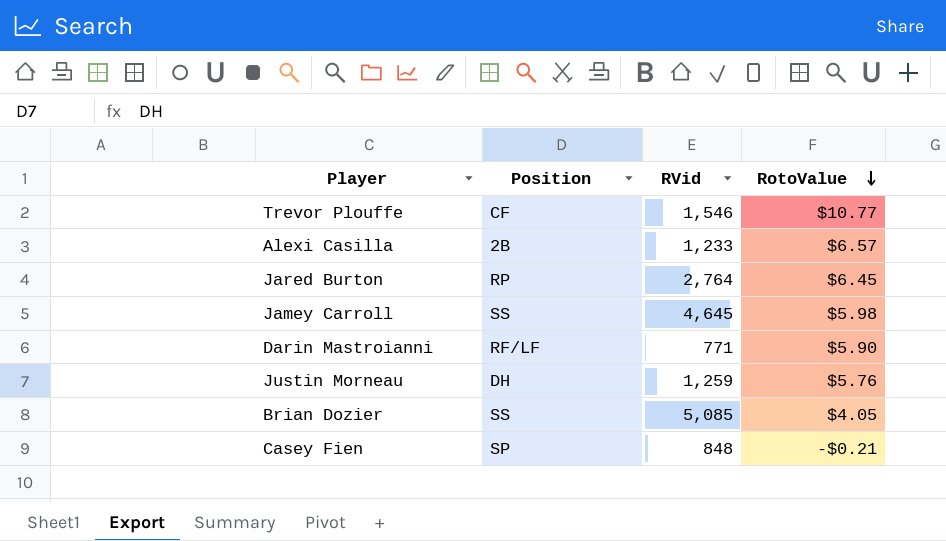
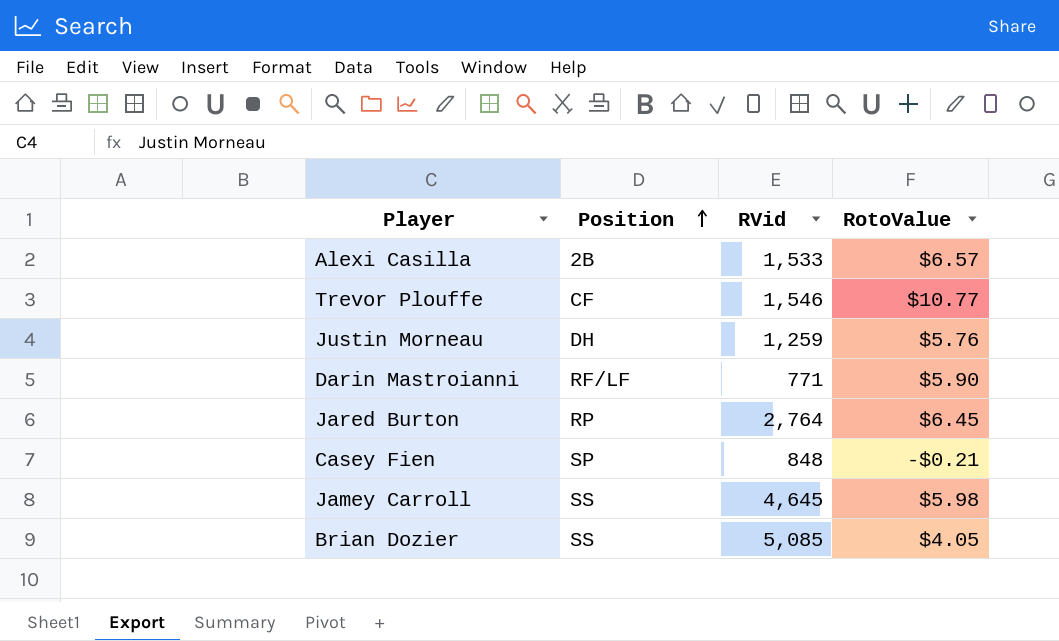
row order: RotoValue descending -> Position ascending
Alexi Casilla | RVid: 1,233 -> 1,533

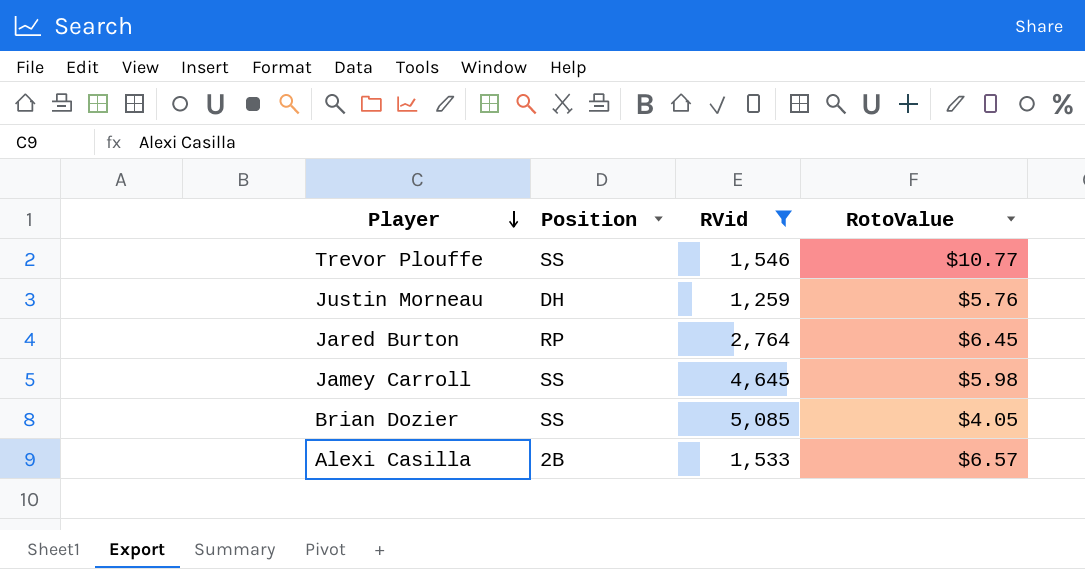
filter: none -> RVid >= 1,259
row order: Position ascending -> Player descending
Trevor Plouffe | Position: CF -> SS

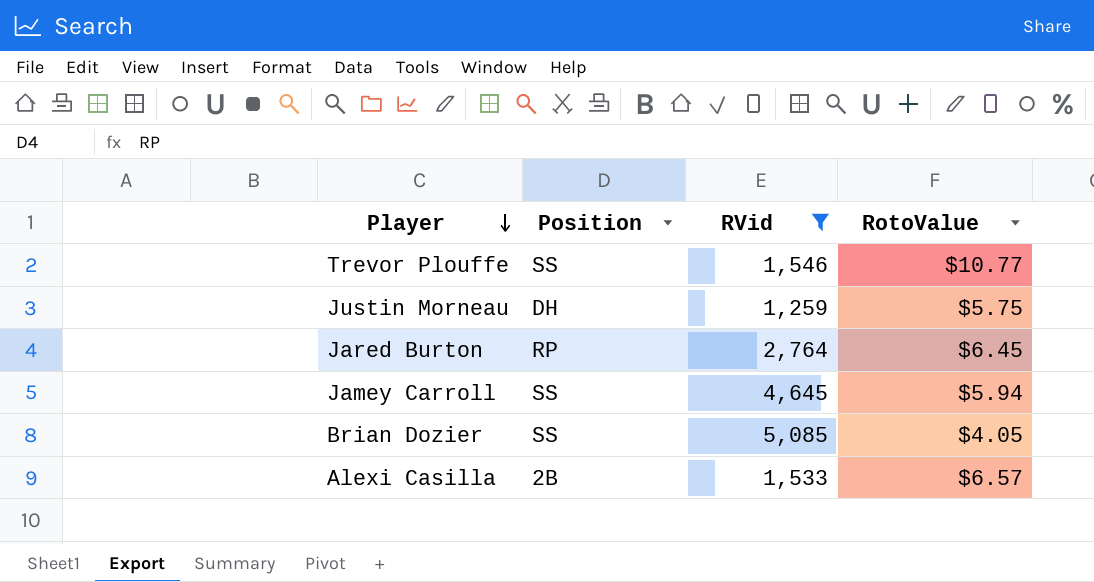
Justin Morneau | RotoValue: $5.76 -> $5.75
Jamey Carroll | RotoValue: $5.98 -> $5.94

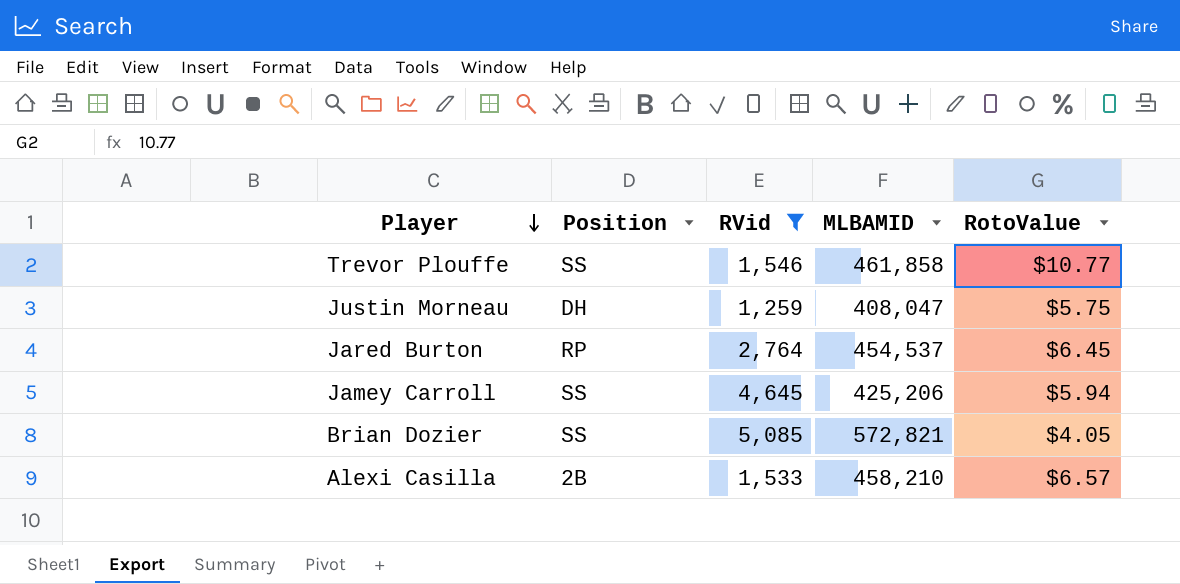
column MLBAMID | position: none -> 4

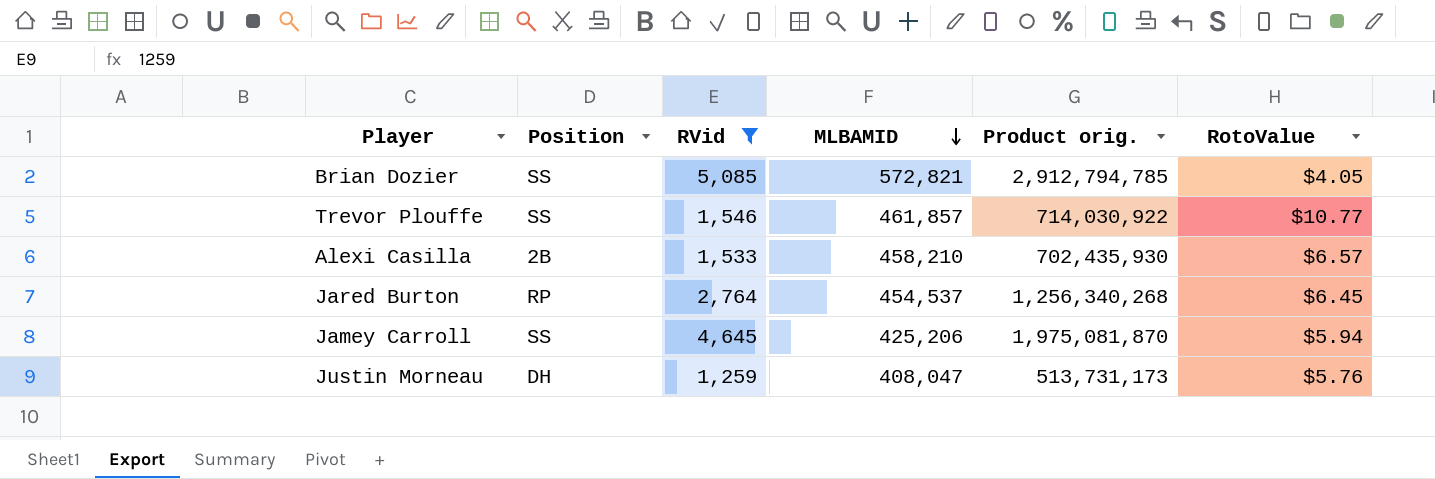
row order: Player descending -> MLBAMID descending
column Product orig. | formula: none -> [RVid] * [MLBAMID]
Trevor Plouffe | MLBAMID: 461,858 -> 461,857
Justin Morneau | RotoValue: $5.75 -> $5.76

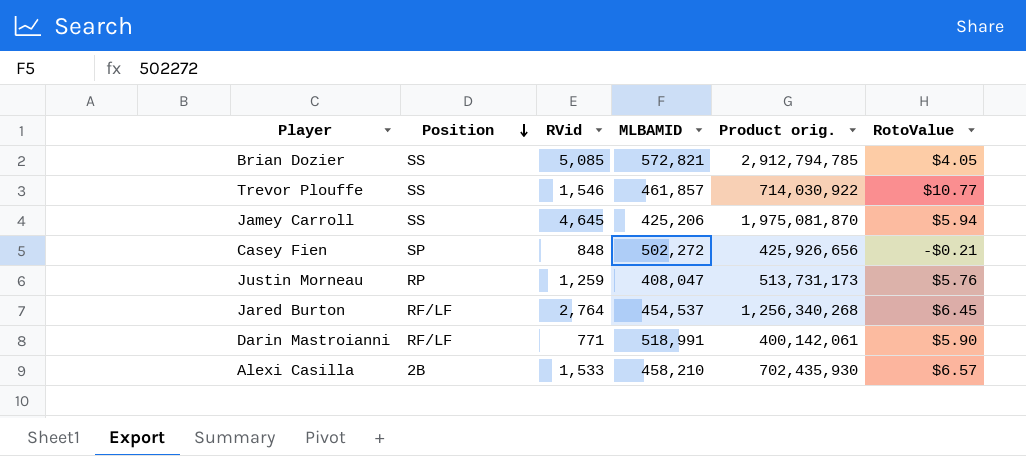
filter: RVid >= 1,259 -> none
row order: MLBAMID descending -> Position descending
Justin Morneau | Position: DH -> RP
Jared Burton | Position: RP -> RF/LF

